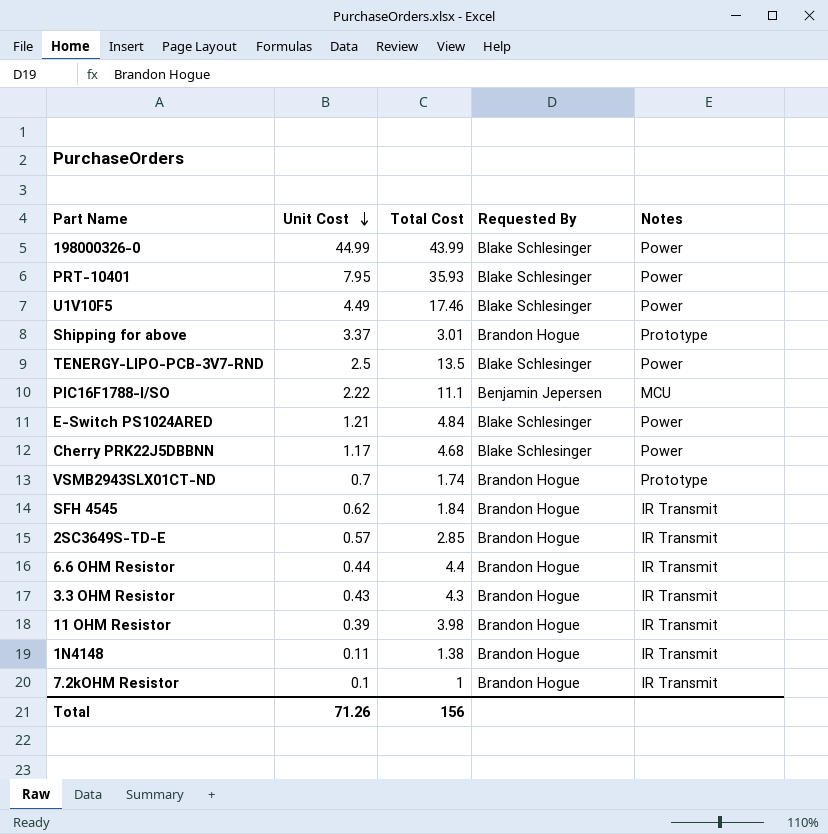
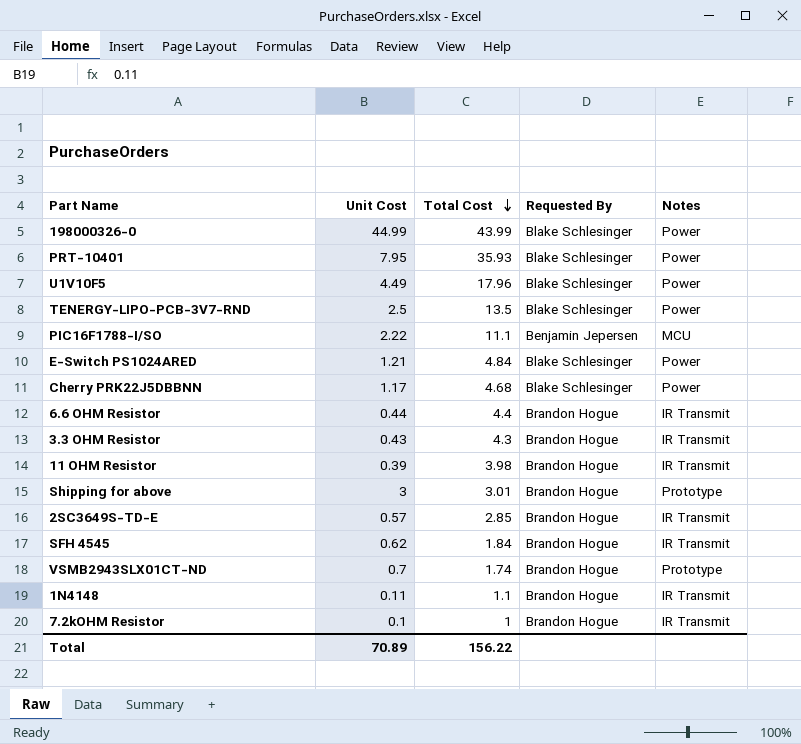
row order: Unit Cost descending -> Total Cost descending
U1V10F5 | Total Cost: 17.46 -> 17.96
Shipping for above | Unit Cost: 3.37 -> 3
1N4148 | Total Cost: 1.38 -> 1.1
Total | Unit Cost: 71.26 -> 70.89
Total | Total Cost: 156 -> 156.22

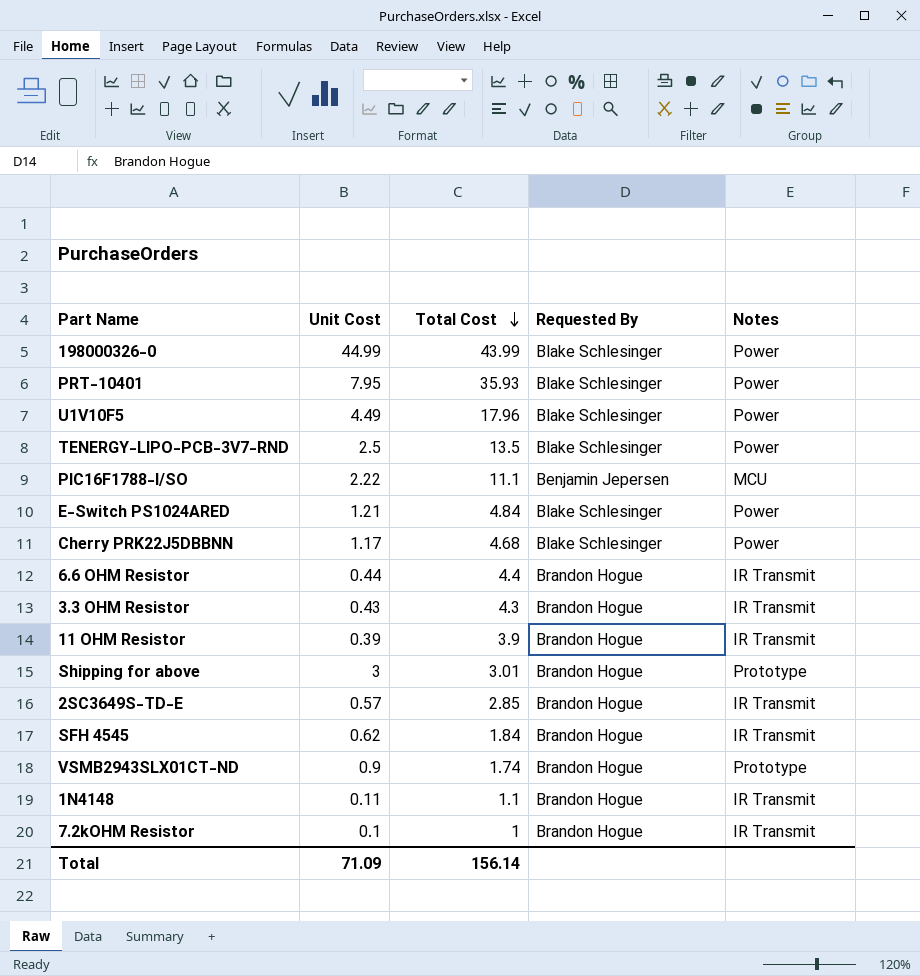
11 OHM Resistor | Total Cost: 3.98 -> 3.9
VSMB2943SLX01CT-ND | Unit Cost: 0.7 -> 0.9
Total | Unit Cost: 70.89 -> 71.09
Total | Total Cost: 156.22 -> 156.14

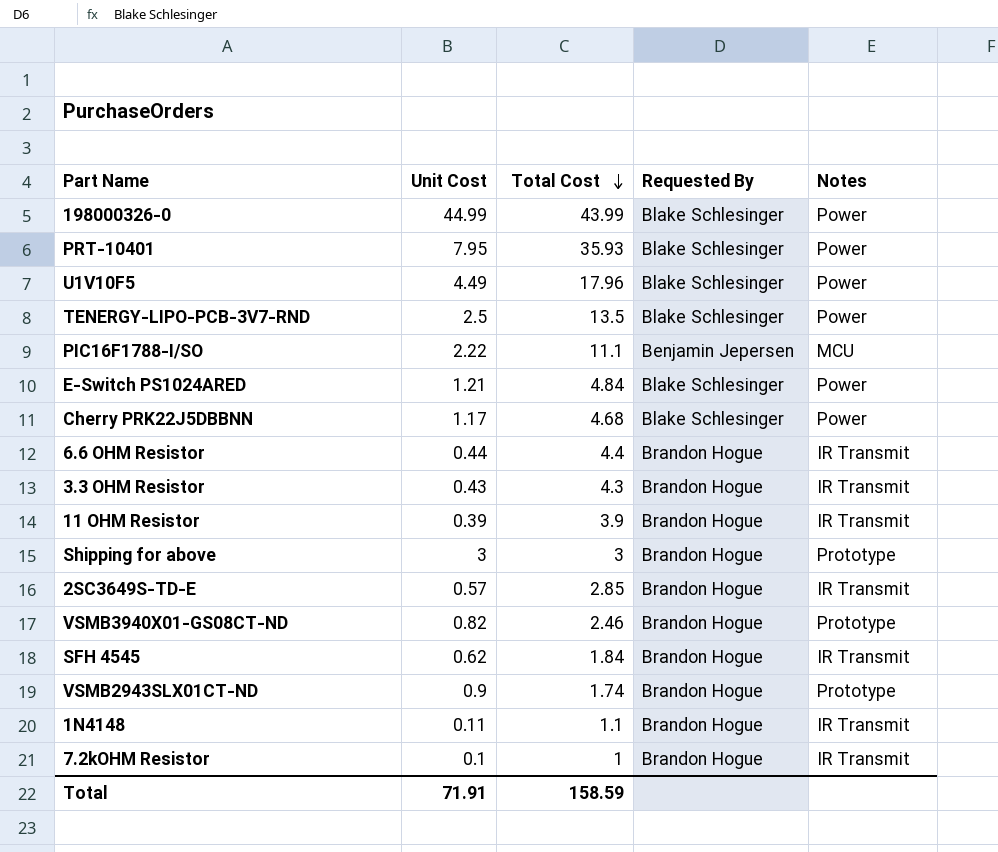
Shipping for above | Total Cost: 3.01 -> 3
row VSMB3940X01-GS08CT-ND: none -> 0.82 | 2.46 | Brandon Hogue | Prototype
Total | Unit Cost: 71.09 -> 71.91
Total | Total Cost: 156.14 -> 158.59

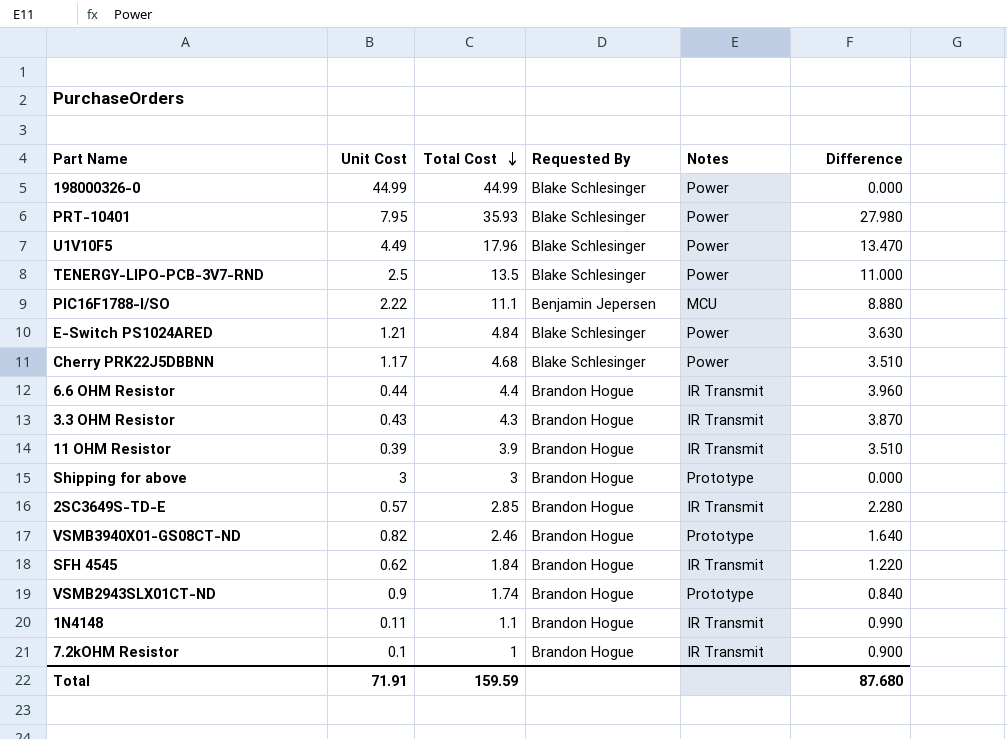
column Difference | formula: none -> [Total Cost] - [Unit Cost]
198000326-0 | Total Cost: 43.99 -> 44.99
Total | Total Cost: 158.59 -> 159.59

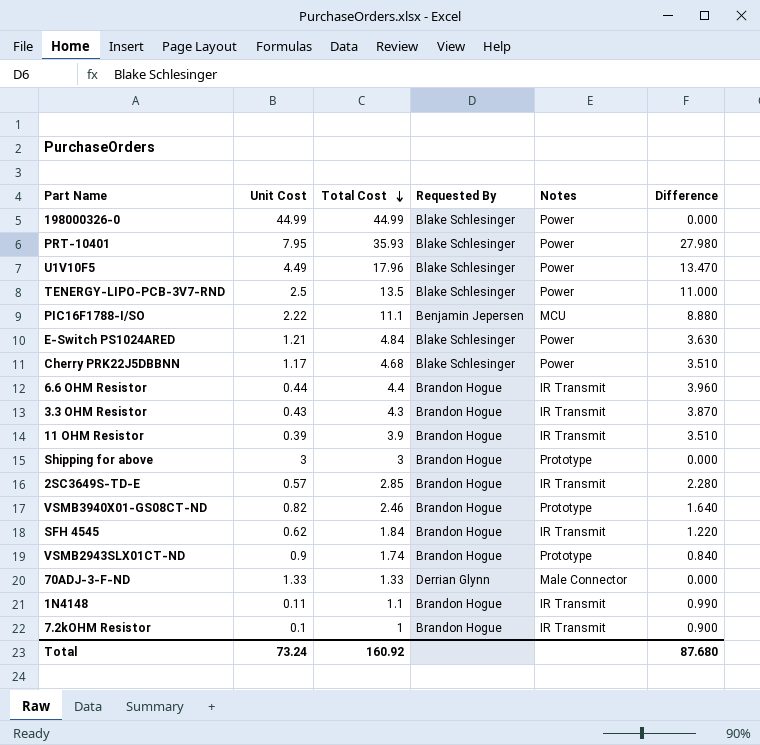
row 70ADJ-3-F-ND: none -> 1.33 | 1.33 | Derrian Glynn | Male Connector | 0.000
Total | Unit Cost: 71.91 -> 73.24
Total | Total Cost: 159.59 -> 160.92

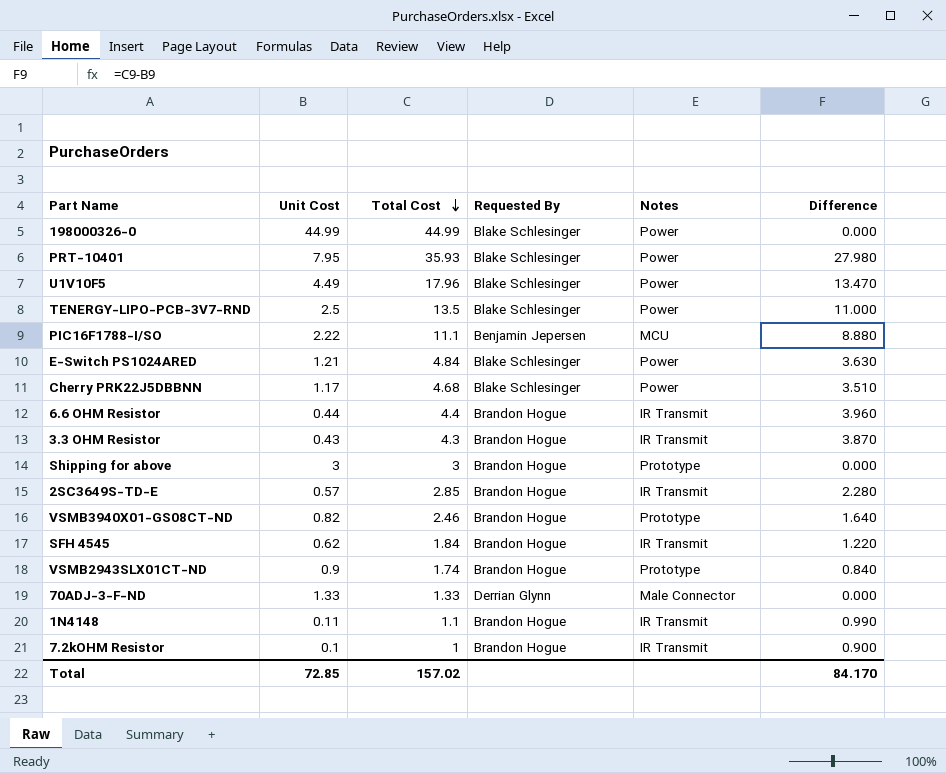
row 11 OHM Resistor: 0.39 | 3.9 | Brandon Hogue | IR Transmit | 3.510 -> none
Total | Unit Cost: 73.24 -> 72.85
Total | Total Cost: 160.92 -> 157.02
Total | Difference: 87.680 -> 84.170

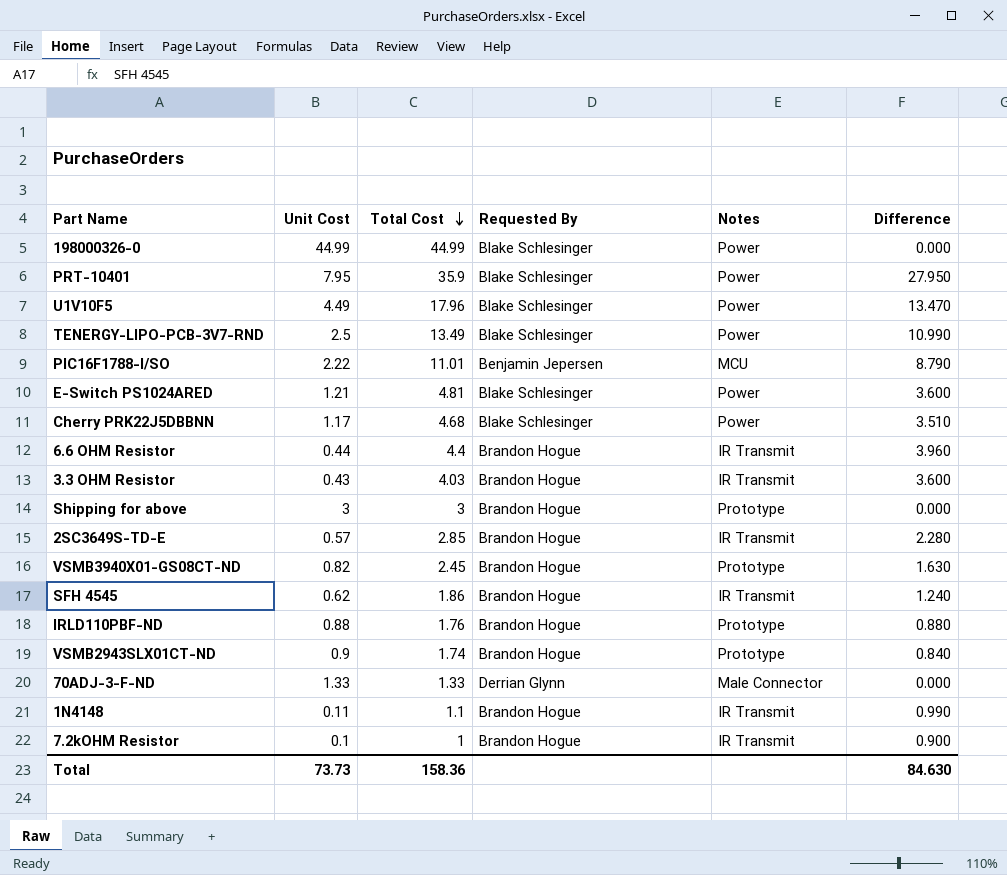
PRT-10401 | Total Cost: 35.93 -> 35.9
PRT-10401 | Difference: 27.980 -> 27.950
TENERGY-LIPO-PCB-3V7-RND | Total Cost: 13.5 -> 13.49
TENERGY-LIPO-PCB-3V7-RND | Difference: 11.000 -> 10.990
PIC16F1788-I/SO | Total Cost: 11.1 -> 11.01
PIC16F1788-I/SO | Difference: 8.880 -> 8.790
E-Switch PS1024ARED | Total Cost: 4.84 -> 4.81
E-Switch PS1024ARED | Difference: 3.630 -> 3.600
3.3 OHM Resistor | Total Cost: 4.3 -> 4.03
3.3 OHM Resistor | Difference: 3.870 -> 3.600
VSMB3940X01-GS08CT-ND | Total Cost: 2.46 -> 2.45
VSMB3940X01-GS08CT-ND | Difference: 1.640 -> 1.630
SFH 4545 | Total Cost: 1.84 -> 1.86
SFH 4545 | Difference: 1.220 -> 1.240
row IRLD110PBF-ND: none -> 0.88 | 1.76 | Brandon Hogue | Prototype | 0.880
Total | Unit Cost: 72.85 -> 73.73
Total | Total Cost: 157.02 -> 158.36
Total | Difference: 84.170 -> 84.630

